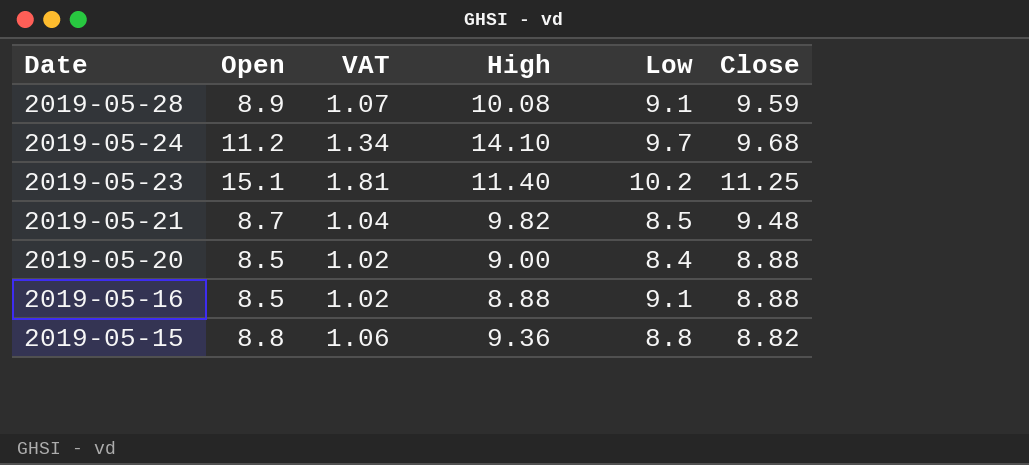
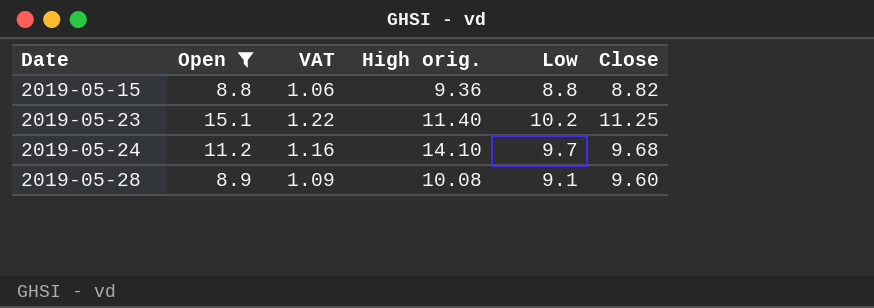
filter: none -> Open >= 8.8
row order: Date descending -> Date ascending
column VAT | formula: [Open] * 0.12 -> [Low] * 0.12
column name: High -> High orig.
2019-05-28 | Close: 9.59 -> 9.60

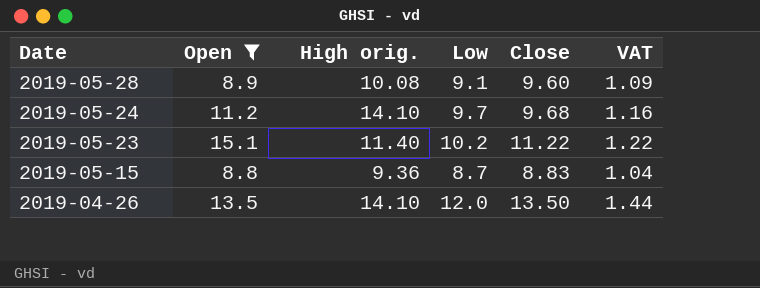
row order: Date ascending -> Date descending
column VAT | position: 3 -> 6
2019-05-23 | Close: 11.25 -> 11.22
2019-05-15 | Low: 8.8 -> 8.7
2019-05-15 | Close: 8.82 -> 8.83
2019-05-15 | VAT: 1.06 -> 1.04
row 2019-04-26: none -> 13.5 | 14.10 | 12.0 | 13.50 | 1.44

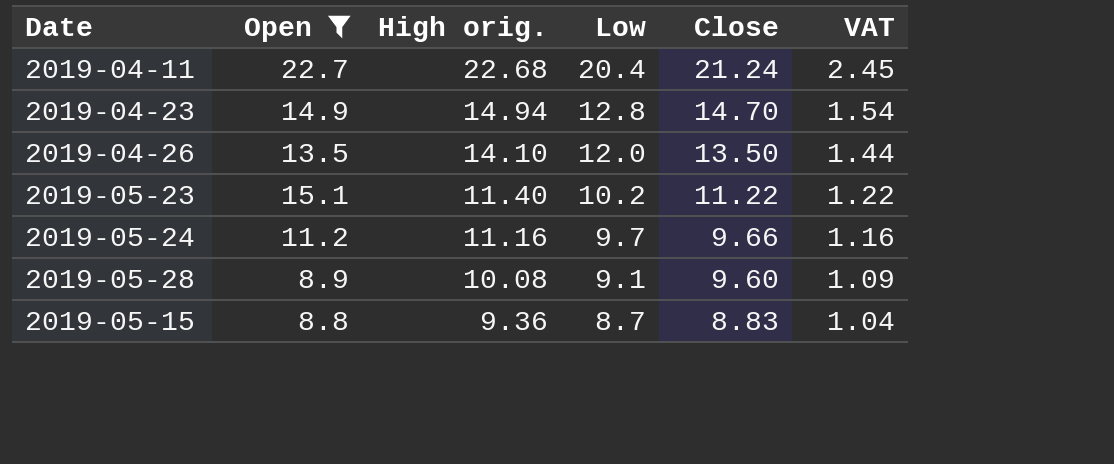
row order: Date descending -> High orig. descending
row 2019-04-11: none -> 22.7 | 22.68 | 20.4 | 21.24 | 2.45
row 2019-04-23: none -> 14.9 | 14.94 | 12.8 | 14.70 | 1.54
2019-05-24 | High orig.: 14.10 -> 11.16
2019-05-24 | Close: 9.68 -> 9.66

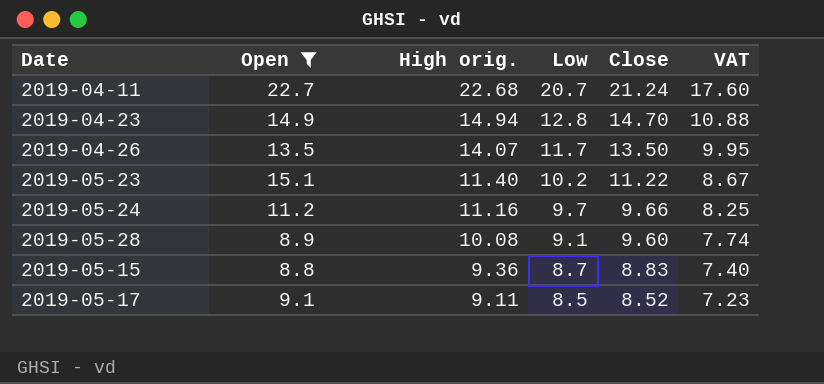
column VAT | formula: [Low] * 0.12 -> [Low] * 0.85
2019-04-11 | Low: 20.4 -> 20.7
2019-04-26 | High orig.: 14.10 -> 14.07
2019-04-26 | Low: 12.0 -> 11.7
row 2019-05-17: none -> 9.1 | 9.11 | 8.5 | 8.52 | 7.23

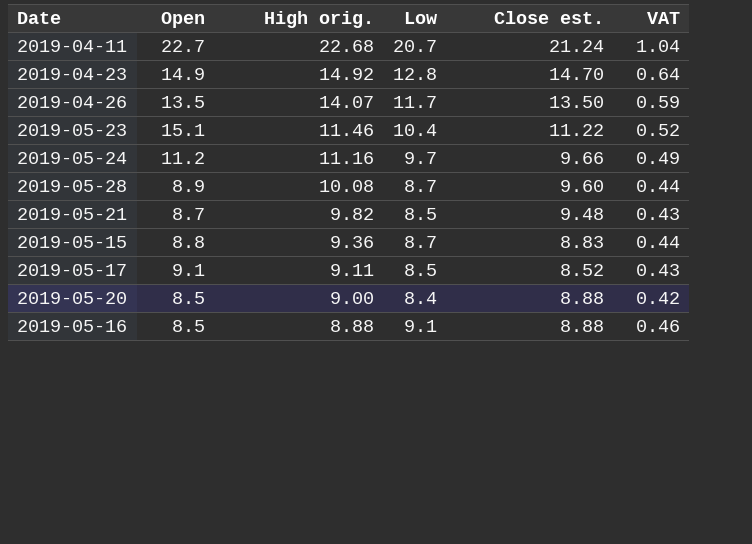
filter: Open >= 8.8 -> none
column name: Close -> Close est.
column VAT | formula: [Low] * 0.85 -> [Low] * 0.05
2019-04-23 | High orig.: 14.94 -> 14.92
2019-05-23 | High orig.: 11.40 -> 11.46
2019-05-23 | Low: 10.2 -> 10.4
2019-05-28 | Low: 9.1 -> 8.7

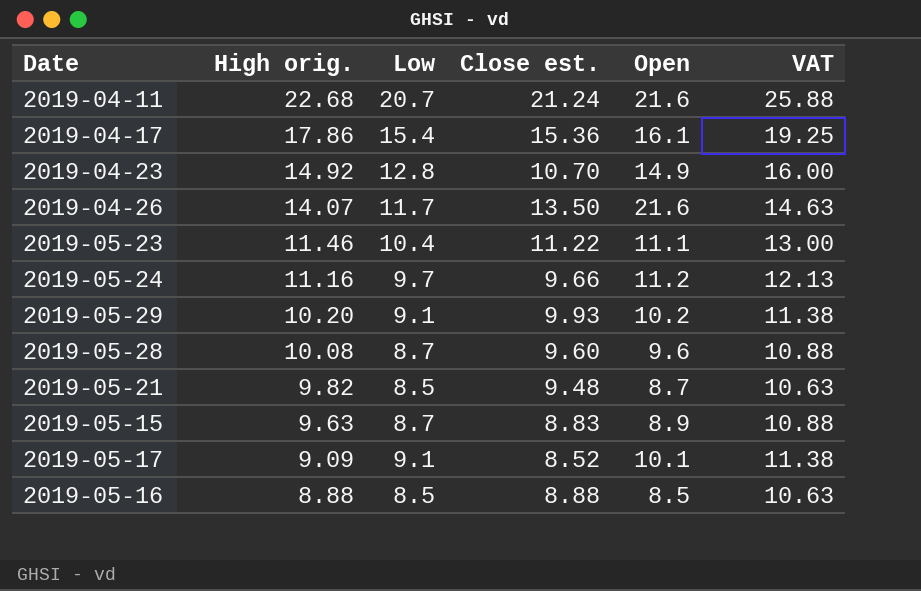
column Open | position: 2 -> 5
column VAT | formula: [Low] * 0.05 -> [Low] * 1.25
row 2019-05-20: 8.5 | 9.00 | 8.4 | 8.88 | 0.42 -> none
2019-04-11 | Open: 22.7 -> 21.6
row 2019-04-17: none -> 17.86 | 15.4 | 15.36 | 16.1 | 19.25
2019-04-23 | Close est.: 14.70 -> 10.70
2019-04-26 | Open: 13.5 -> 21.6
2019-05-23 | Open: 15.1 -> 11.1
row 2019-05-29: none -> 10.20 | 9.1 | 9.93 | 10.2 | 11.38
2019-05-28 | Open: 8.9 -> 9.6
2019-05-15 | High orig.: 9.36 -> 9.63
2019-05-15 | Open: 8.8 -> 8.9
2019-05-17 | High orig.: 9.11 -> 9.09
2019-05-17 | Low: 8.5 -> 9.1
2019-05-17 | Open: 9.1 -> 10.1
2019-05-16 | Low: 9.1 -> 8.5

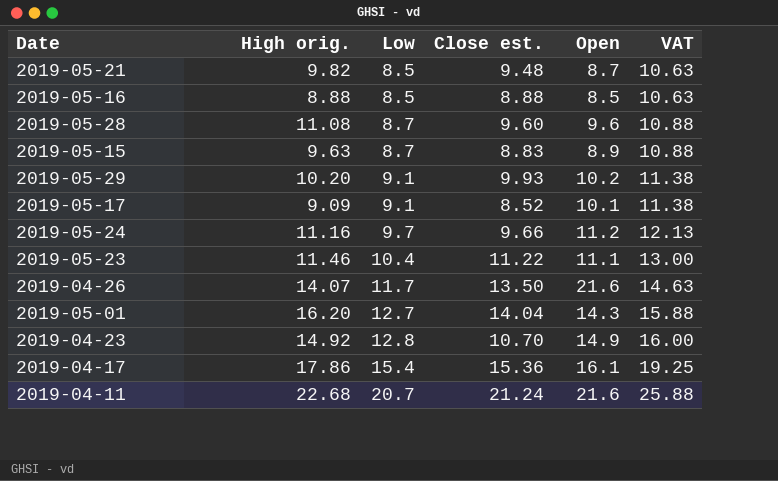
row order: High orig. descending -> Low ascending
2019-05-28 | High orig.: 10.08 -> 11.08
row 2019-05-01: none -> 16.20 | 12.7 | 14.04 | 14.3 | 15.88

